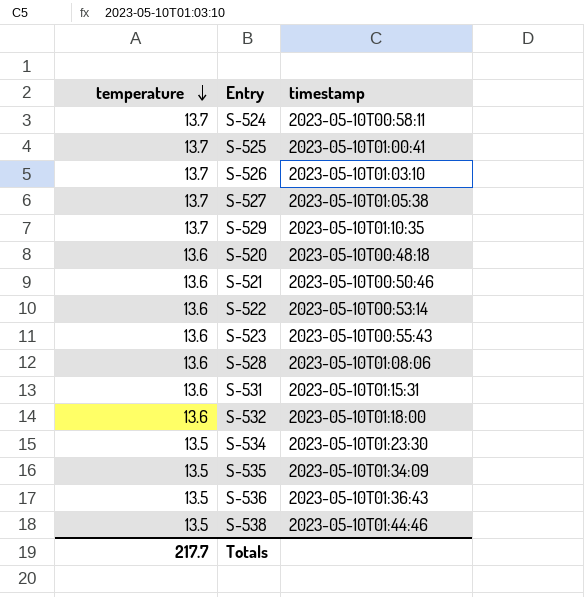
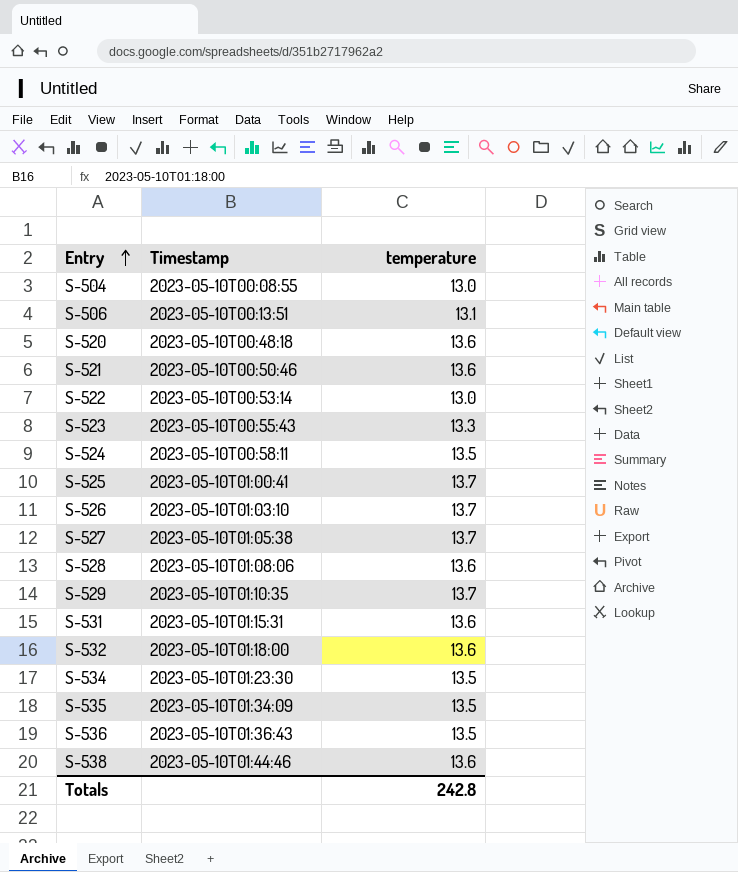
row order: temperature descending -> Entry ascending
column name: timestamp -> Timestamp
column temperature | position: 1 -> 3
row S-504: none -> 2023-05-10T00:08:55 | 13.0
row S-506: none -> 2023-05-10T00:13:51 | 13.1
S-522 | temperature: 13.6 -> 13.0
S-523 | temperature: 13.6 -> 13.3
S-524 | temperature: 13.7 -> 13.5
S-538 | temperature: 13.5 -> 13.6
Totals | temperature: 217.7 -> 242.8

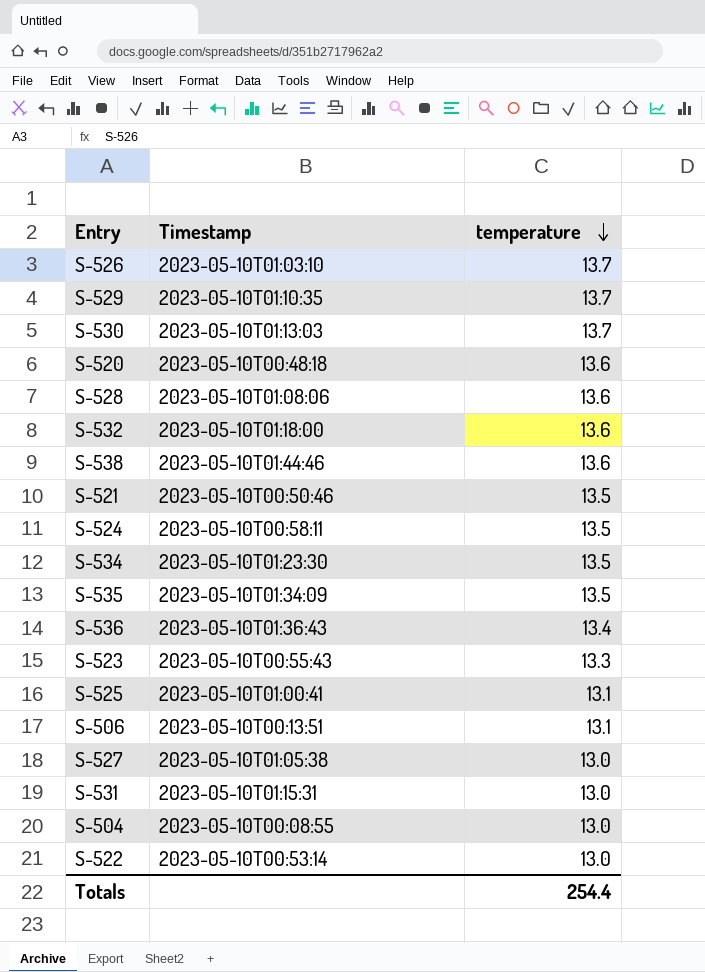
row order: Entry ascending -> temperature descending
row S-530: none -> 2023-05-10T01:13:03 | 13.7
S-521 | temperature: 13.6 -> 13.5
S-536 | temperature: 13.5 -> 13.4
S-525 | temperature: 13.7 -> 13.1
S-527 | temperature: 13.7 -> 13.0
S-531 | temperature: 13.6 -> 13.0
Totals | temperature: 242.8 -> 254.4

